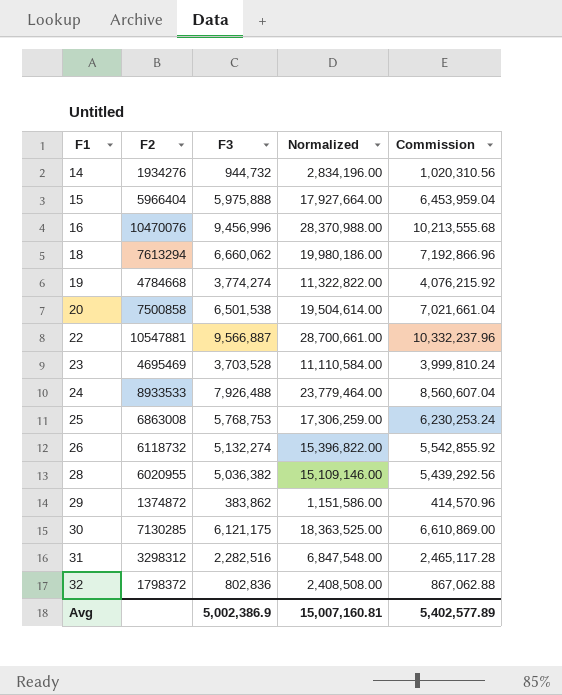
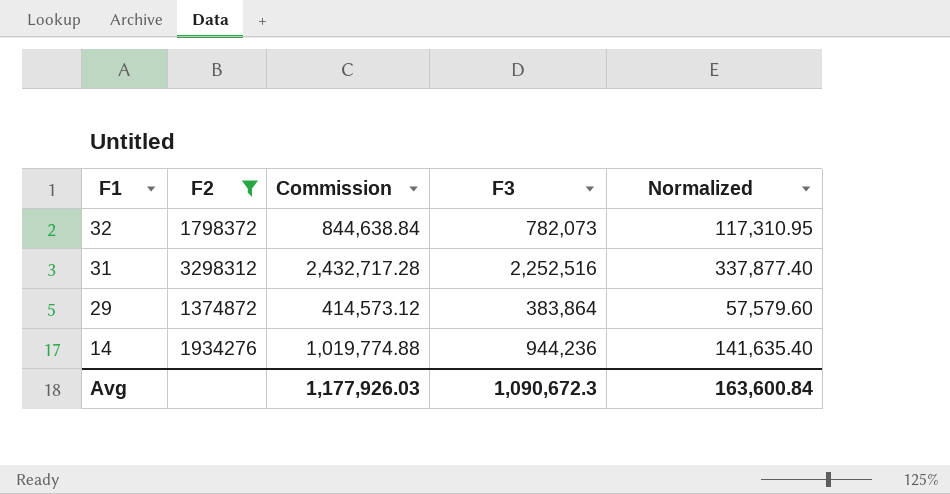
filter: none -> F2 <= 3298312
row order: F1 ascending -> F1 descending
column Commission | position: 5 -> 3
column Normalized | formula: [F3] * 3 -> [F3] * 0.15
32 | Commission: 867,062.88 -> 844,638.84
32 | F3: 802,836 -> 782,073
31 | Commission: 2,465,117.28 -> 2,432,717.28
31 | F3: 2,282,516 -> 2,252,516
29 | Commission: 414,570.96 -> 414,573.12
29 | F3: 383,862 -> 383,864
14 | Commission: 1,020,310.56 -> 1,019,774.88
14 | F3: 944,732 -> 944,236
Avg | Commission: 5,402,577.89 -> 1,177,926.03
Avg | F3: 5,002,386.9 -> 1,090,672.3
Avg | Normalized: 15,007,160.81 -> 163,600.84

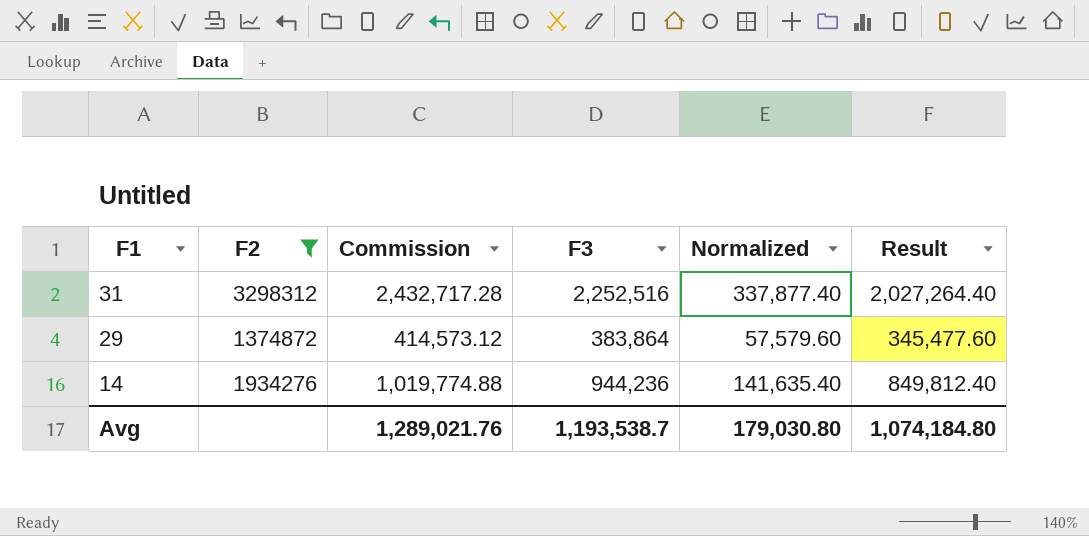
column Result | formula: none -> [F3] * 0.9
row 32: 1798372 | 844,638.84 | 782,073 | 117,310.95 -> none
Avg | Commission: 1,177,926.03 -> 1,289,021.76
Avg | F3: 1,090,672.3 -> 1,193,538.7
Avg | Normalized: 163,600.84 -> 179,030.80

